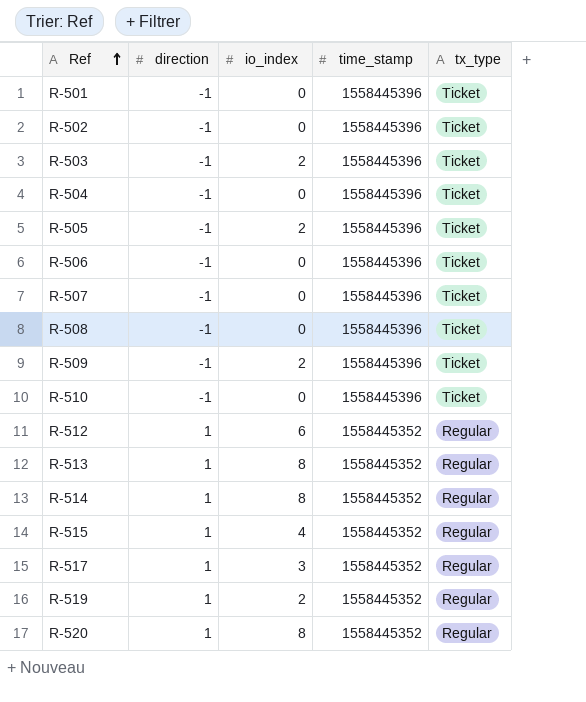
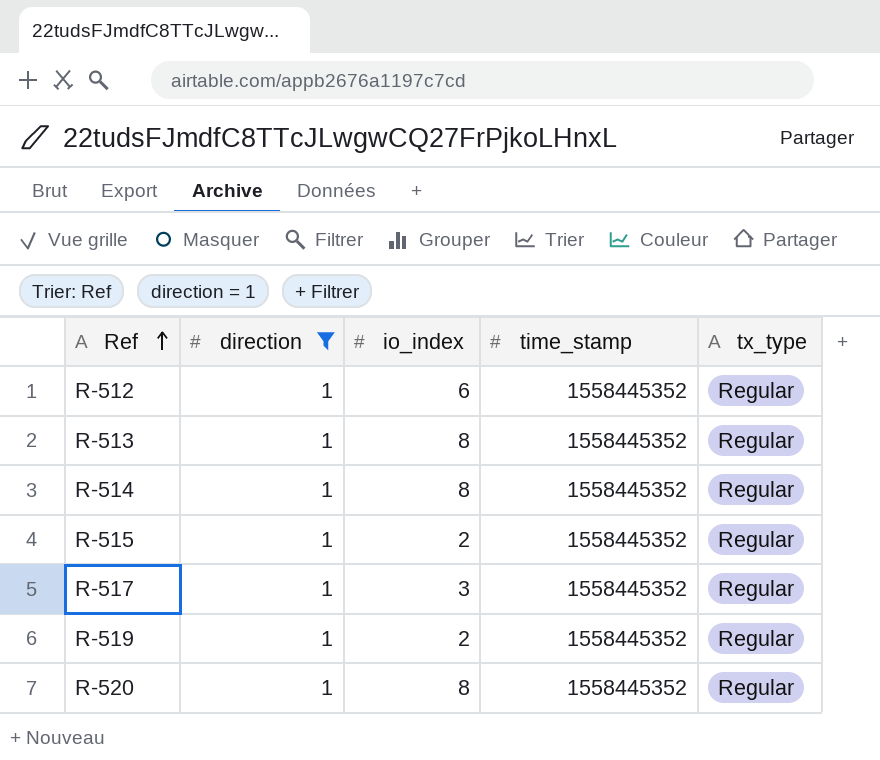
filter: none -> direction = 1
R-515 | io_index: 4 -> 2

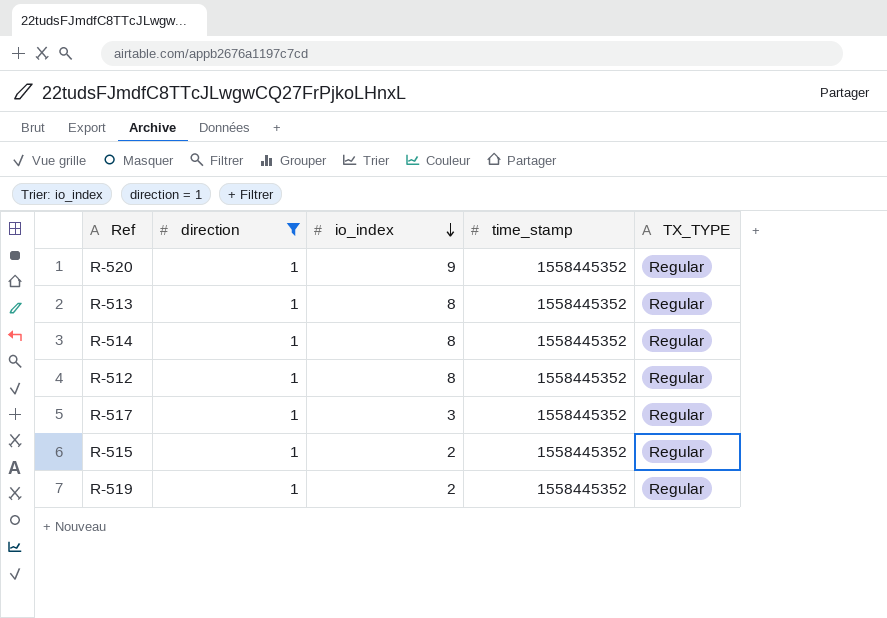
row order: Ref ascending -> io_index descending
column name: tx_type -> TX_TYPE
R-520 | io_index: 8 -> 9
R-512 | io_index: 6 -> 8

